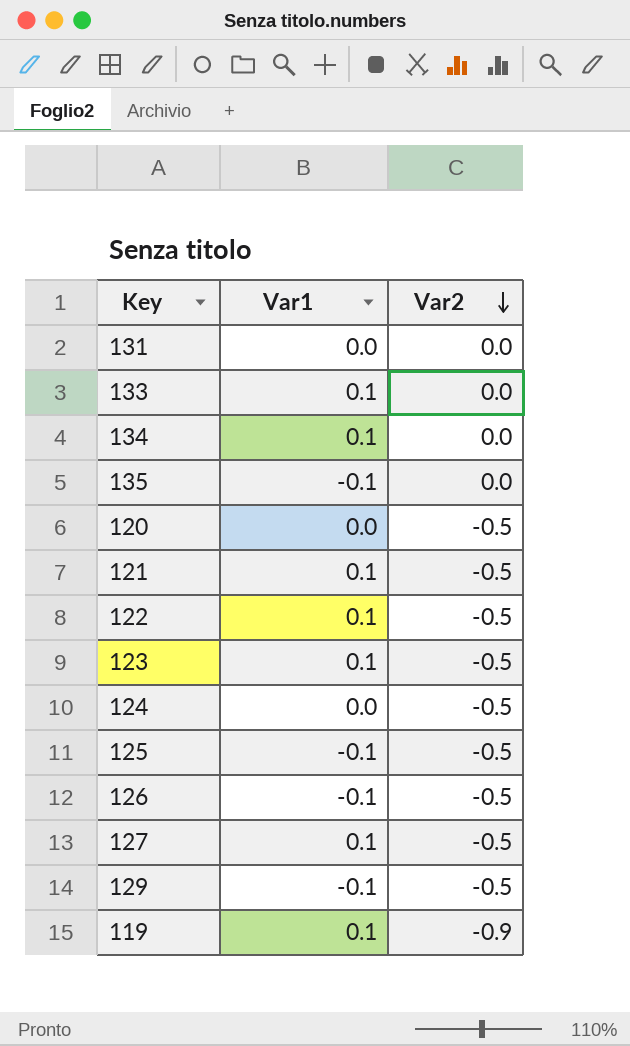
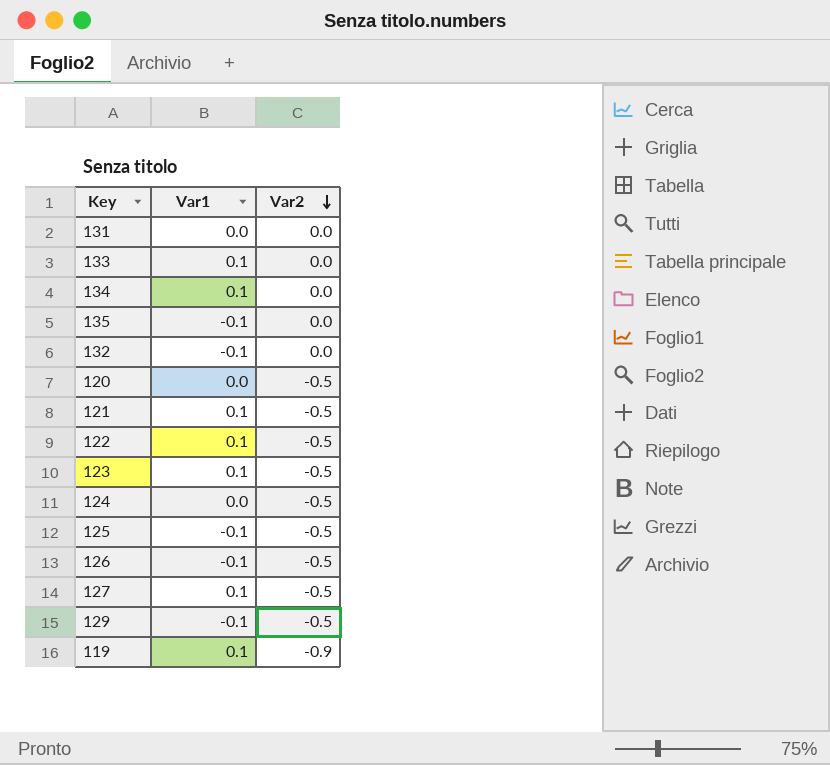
row 132: none -> -0.1 | 0.0

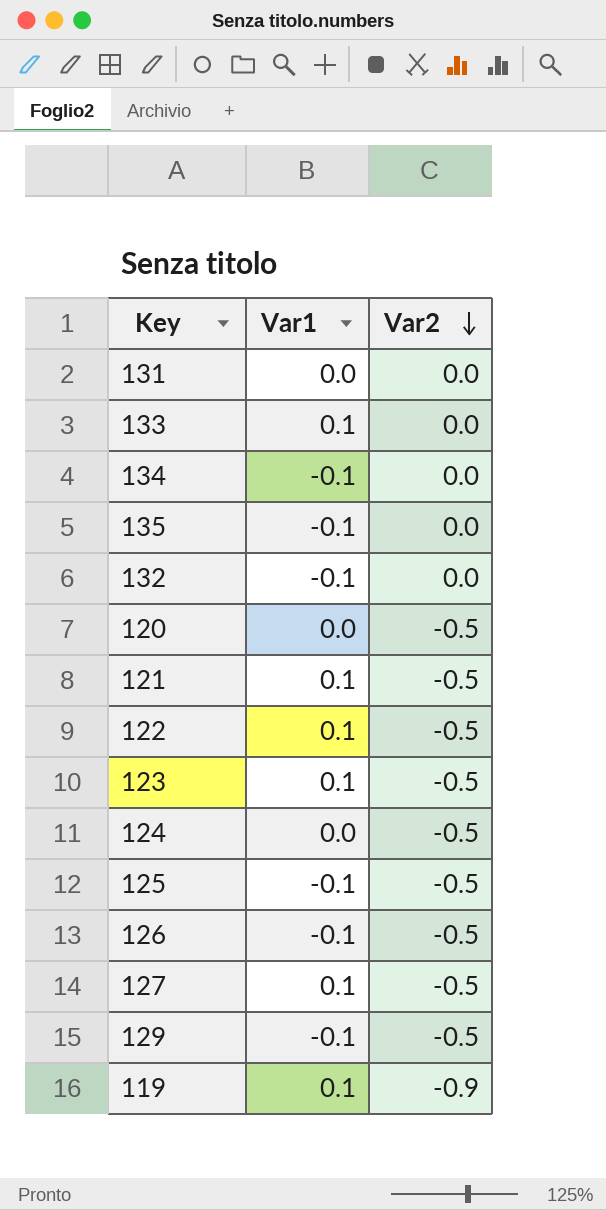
134 | Var1: 0.1 -> -0.1

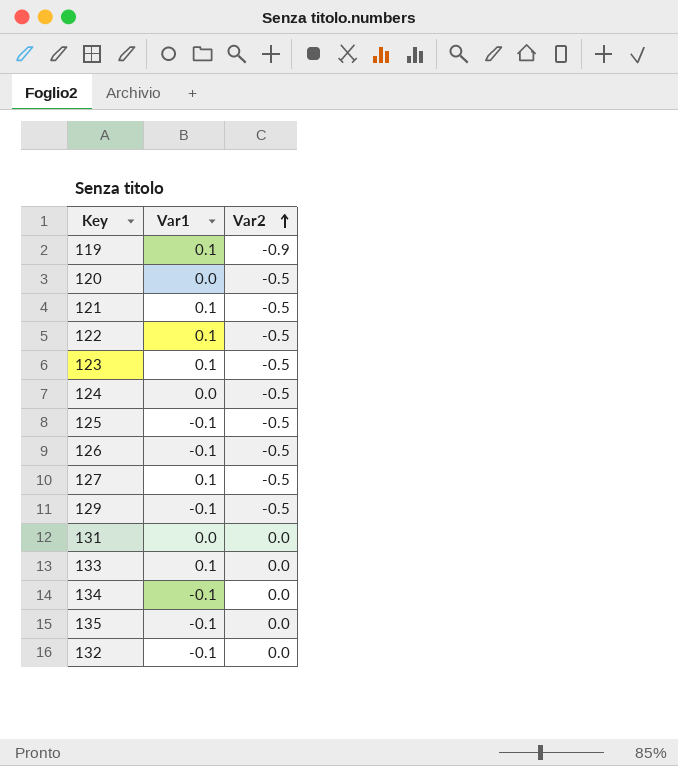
row order: Var2 descending -> Var2 ascending

